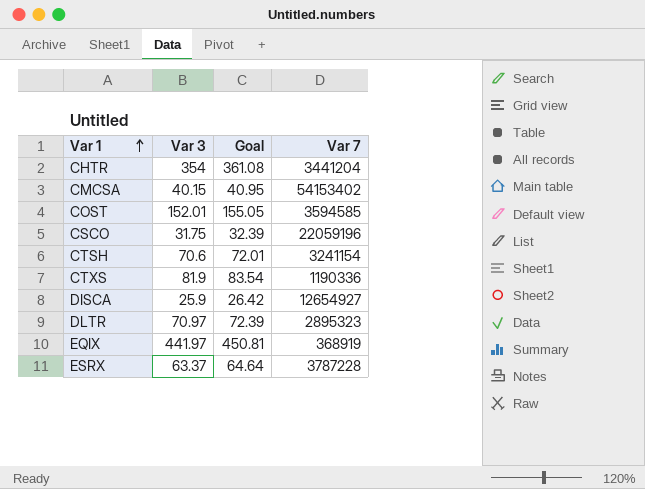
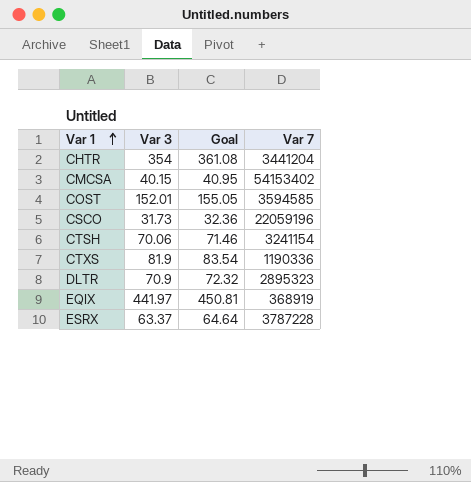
row DISCA: 25.9 | 26.42 | 12654927 -> none
CSCO | Var 3: 31.75 -> 31.73
CSCO | Goal: 32.39 -> 32.36
CTSH | Var 3: 70.6 -> 70.06
CTSH | Goal: 72.01 -> 71.46
DLTR | Var 3: 70.97 -> 70.9
DLTR | Goal: 72.39 -> 72.32

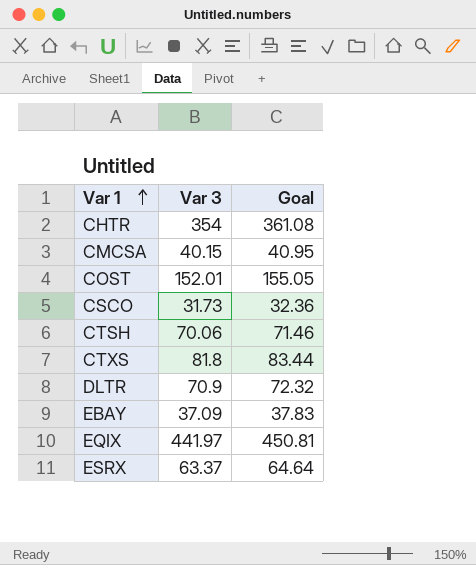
column Var 7 | position: 4 -> none
CTXS | Var 3: 81.9 -> 81.8
CTXS | Goal: 83.54 -> 83.44
row EBAY: none -> 37.09 | 37.83

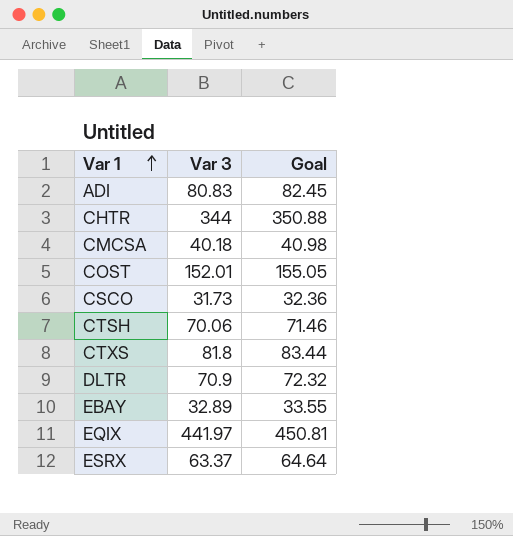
row ADI: none -> 80.83 | 82.45
CHTR | Var 3: 354 -> 344
CHTR | Goal: 361.08 -> 350.88
CMCSA | Var 3: 40.15 -> 40.18
CMCSA | Goal: 40.95 -> 40.98
EBAY | Var 3: 37.09 -> 32.89
EBAY | Goal: 37.83 -> 33.55

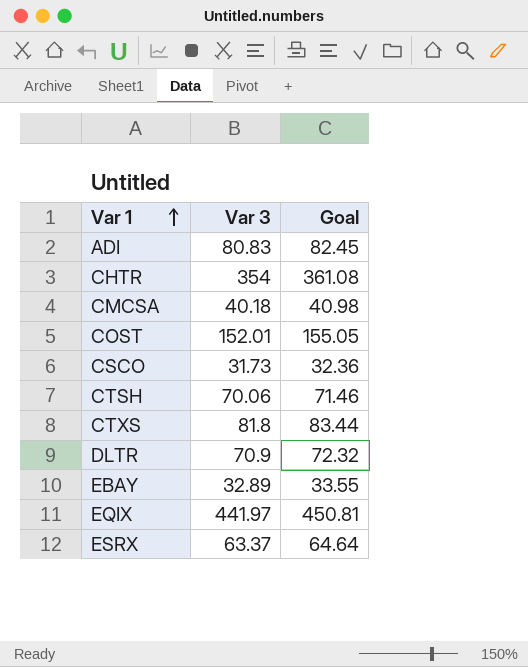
CHTR | Var 3: 344 -> 354
CHTR | Goal: 350.88 -> 361.08

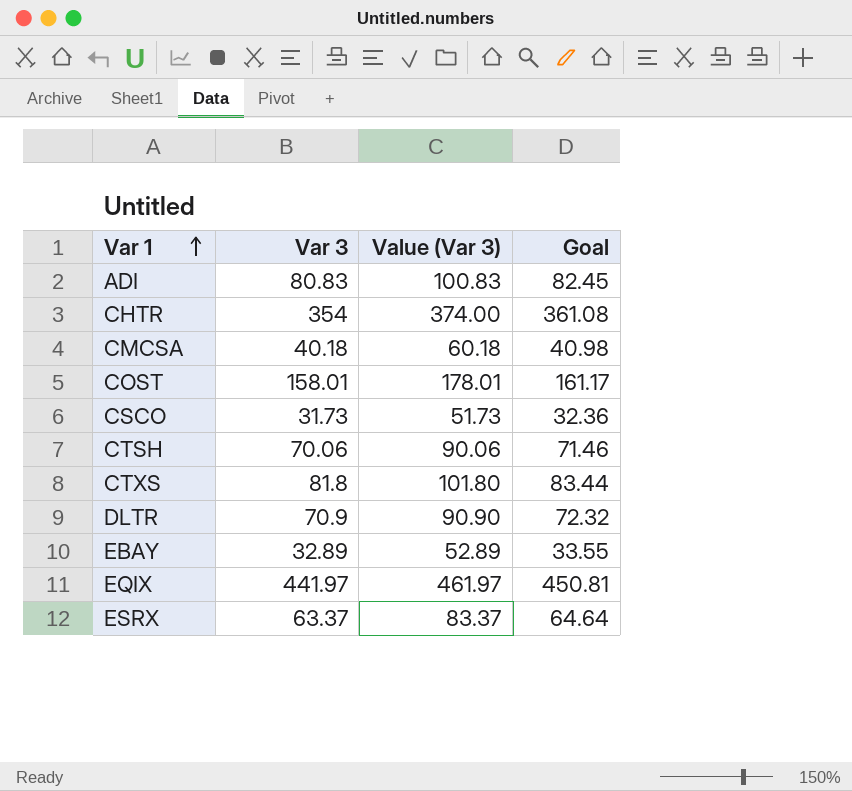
column Value (Var 3) | formula: none -> [Var 3] + 20
COST | Var 3: 152.01 -> 158.01
COST | Goal: 155.05 -> 161.17

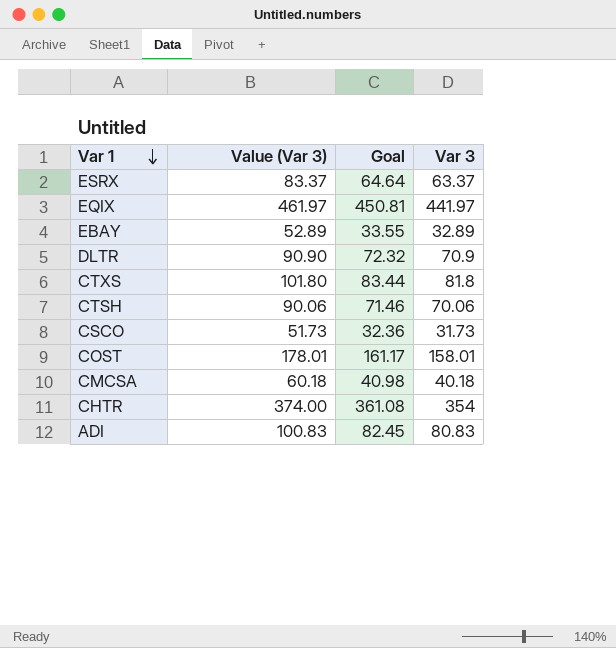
row order: Var 1 ascending -> Var 1 descending
column Var 3 | position: 2 -> 4

